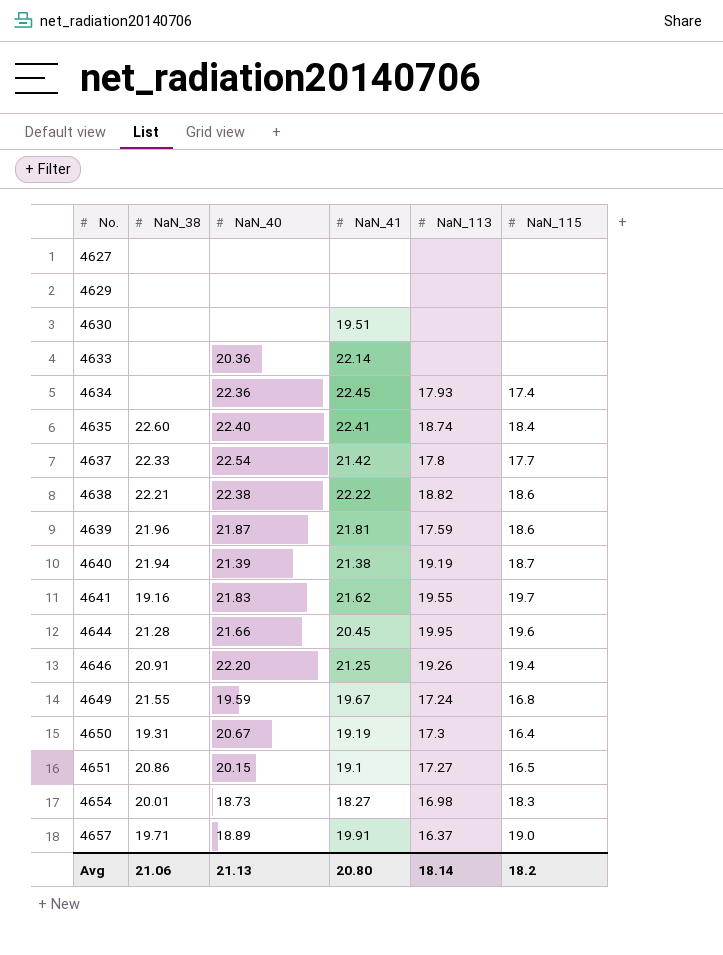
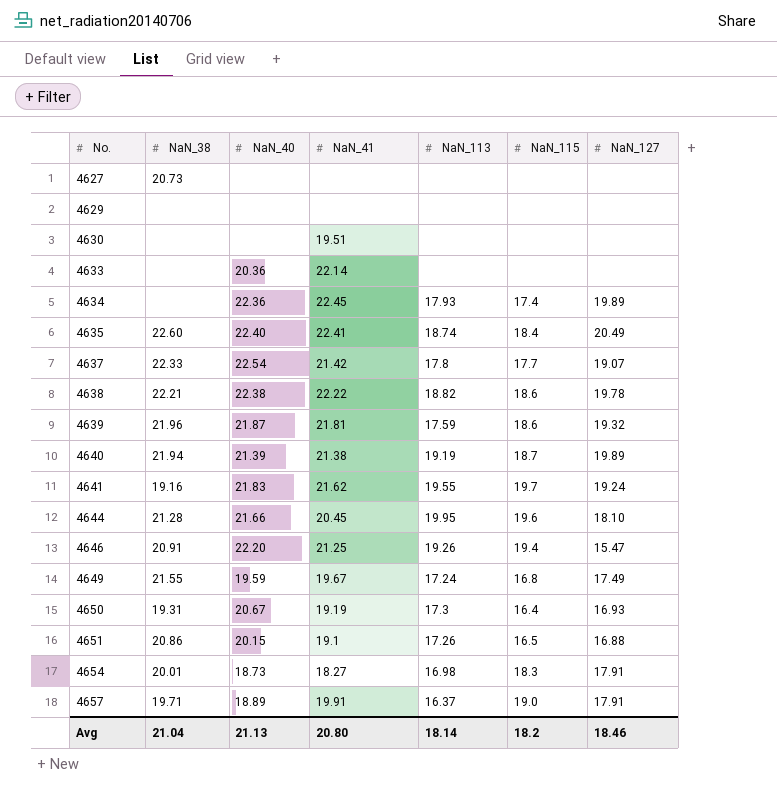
column NaN_127 | position: none -> 7
4627 | NaN_38: none -> 20.73
4651 | NaN_113: 17.27 -> 17.26
Avg | NaN_38: 21.06 -> 21.04

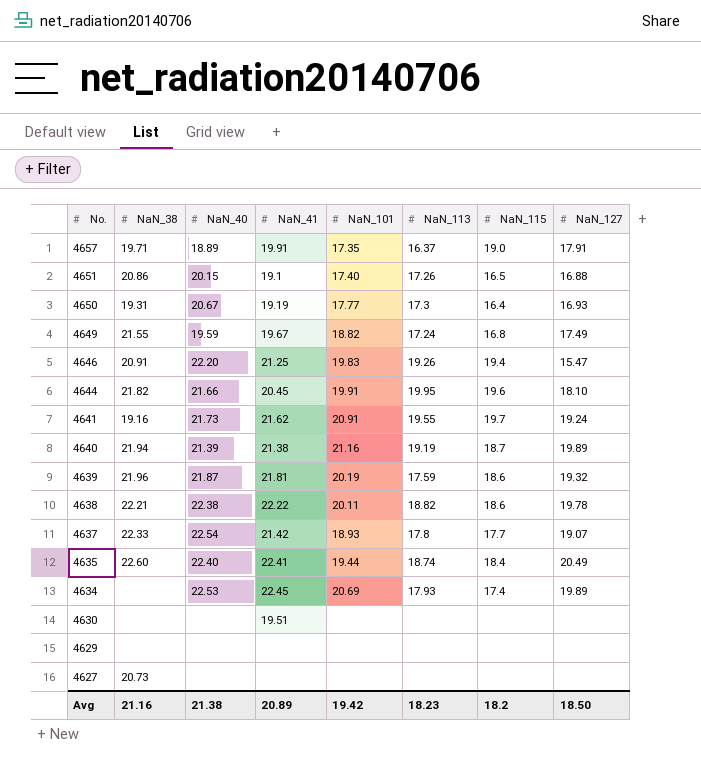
row order: No. ascending -> No. descending
column NaN_101 | position: none -> 5
row 4633: none | 20.36 | 22.14 | none | none | none -> none
row 4654: 20.01 | 18.73 | 18.27 | 16.98 | 18.3 | 17.91 -> none
4644 | NaN_38: 21.28 -> 21.82
4641 | NaN_40: 21.83 -> 21.73
4634 | NaN_40: 22.36 -> 22.53
Avg | NaN_38: 21.04 -> 21.16
Avg | NaN_40: 21.13 -> 21.38
Avg | NaN_41: 20.80 -> 20.89
Avg | NaN_113: 18.14 -> 18.23
Avg | NaN_127: 18.46 -> 18.50

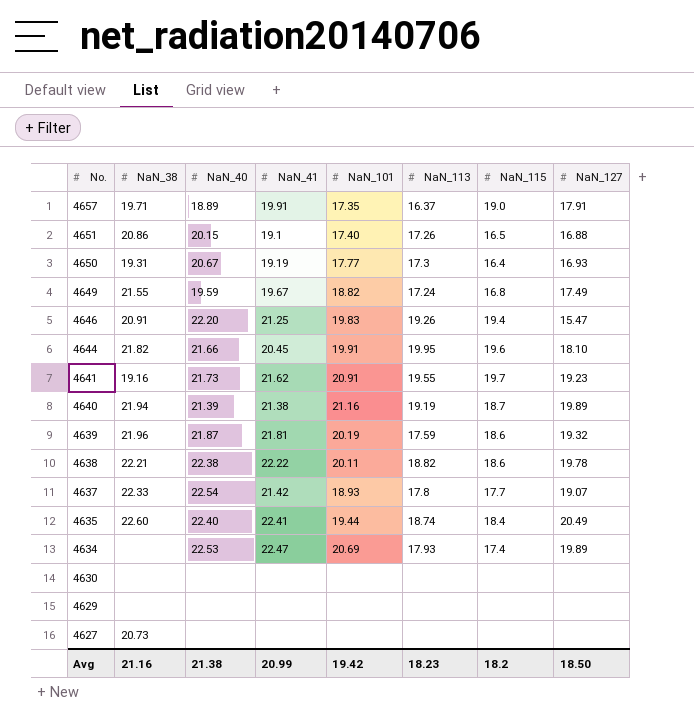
4641 | NaN_127: 19.24 -> 19.23
4634 | NaN_41: 22.45 -> 22.47
4630 | NaN_41: 19.51 -> none
Avg | NaN_41: 20.89 -> 20.99

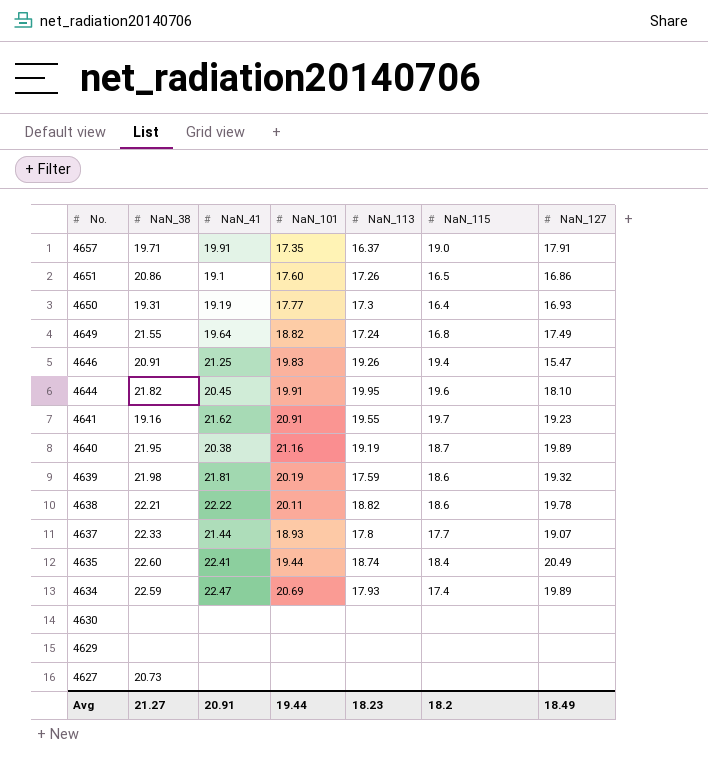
column NaN_40 | position: 3 -> none
4651 | NaN_101: 17.40 -> 17.60
4651 | NaN_127: 16.88 -> 16.86
4649 | NaN_41: 19.67 -> 19.64
4640 | NaN_38: 21.94 -> 21.95
4640 | NaN_41: 21.38 -> 20.38
4639 | NaN_38: 21.96 -> 21.98
4637 | NaN_41: 21.42 -> 21.44
4634 | NaN_38: none -> 22.59
Avg | NaN_38: 21.16 -> 21.27
Avg | NaN_41: 20.99 -> 20.91
Avg | NaN_101: 19.42 -> 19.44
Avg | NaN_127: 18.50 -> 18.49

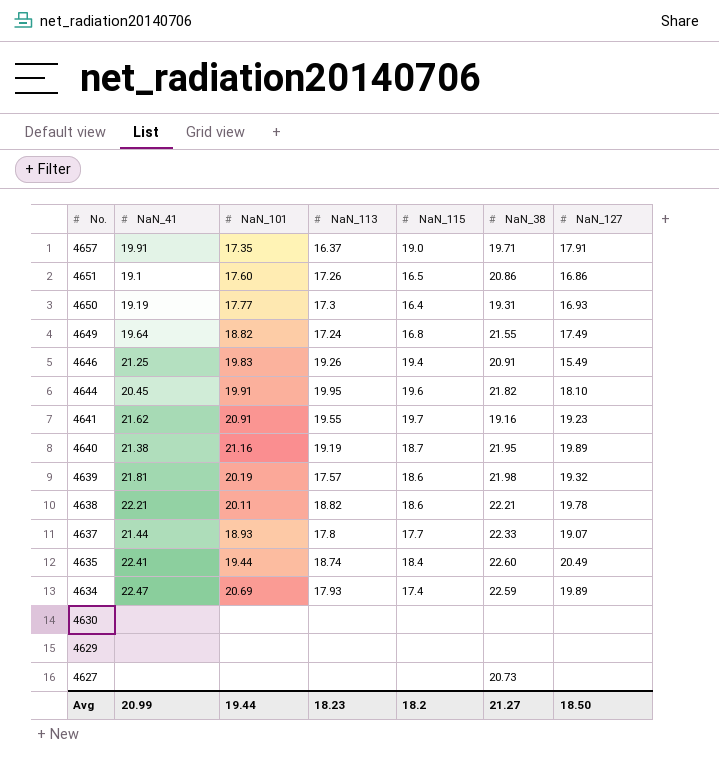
column NaN_38 | position: 2 -> 6
4646 | NaN_127: 15.47 -> 15.49
4640 | NaN_41: 20.38 -> 21.38
4639 | NaN_113: 17.59 -> 17.57
4638 | NaN_41: 22.22 -> 22.21
Avg | NaN_41: 20.91 -> 20.99
Avg | NaN_127: 18.49 -> 18.50

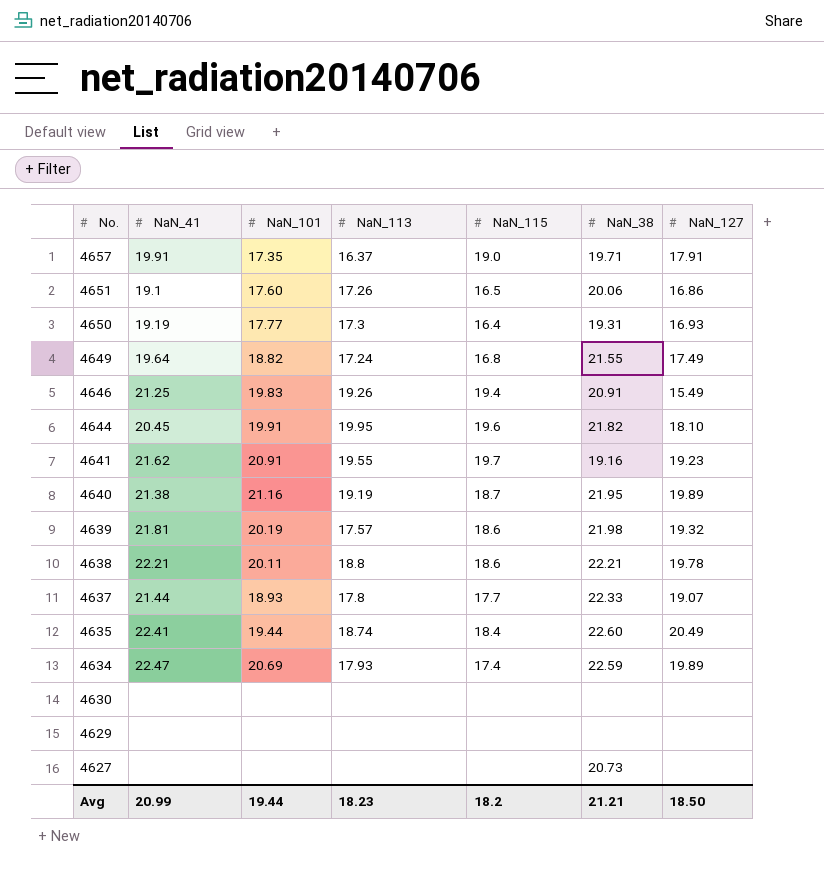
4651 | NaN_38: 20.86 -> 20.06
4638 | NaN_113: 18.82 -> 18.8
Avg | NaN_38: 21.27 -> 21.21

